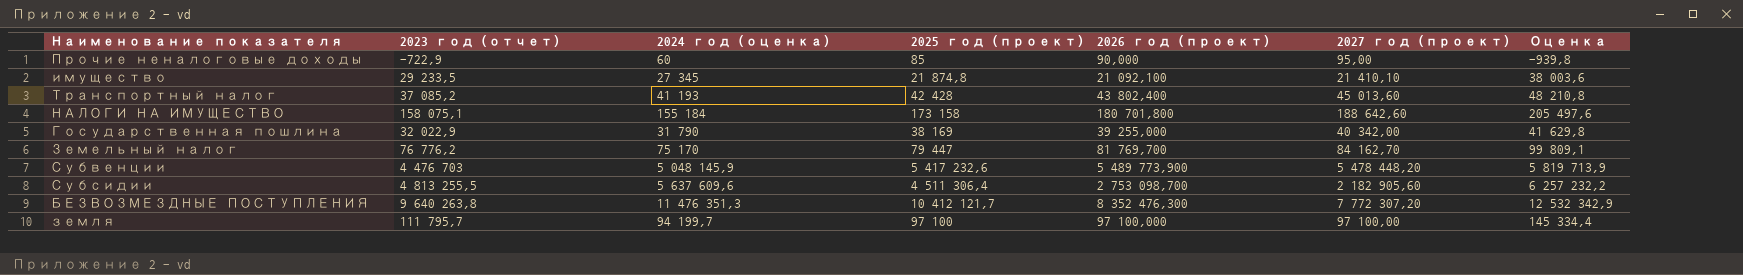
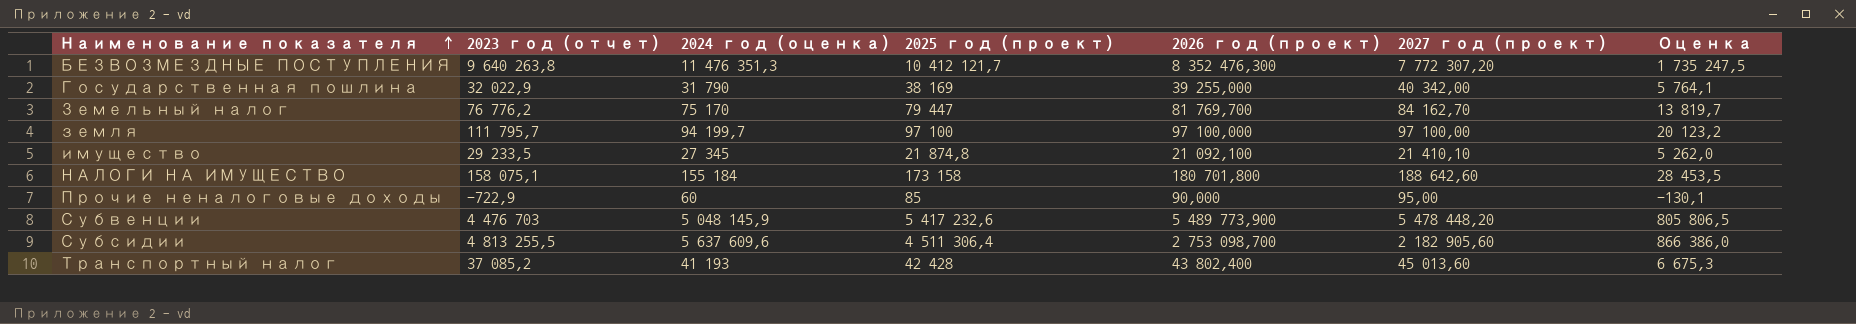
row order: none -> Наименование показателя ascending
column Оценка | formula: [2023 год (отчет)] * 1,3 -> [2023 год (отчет)] * 0,18

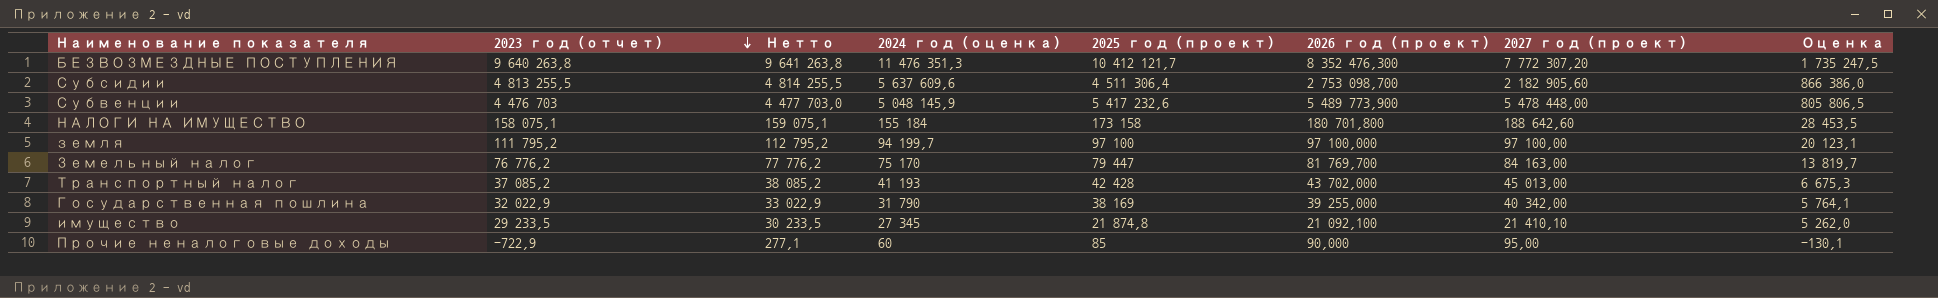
row order: Наименование показателя ascending -> 2023 год (отчет) descending
column Нетто | formula: none -> [2023 год (отчет)] + 1000
Субвенции | 2027 год (проект): 5 478 448,20 -> 5 478 448,00
земля | 2023 год (отчет): 111 795,7 -> 111 795,2
земля | Оценка: 20 123,2 -> 20 123,1
Земельный налог | 2027 год (проект): 84 162,70 -> 84 163,00
Транспортный налог | 2026 год (проект): 43 802,400 -> 43 702,000
Транспортный налог | 2027 год (проект): 45 013,60 -> 45 013,00

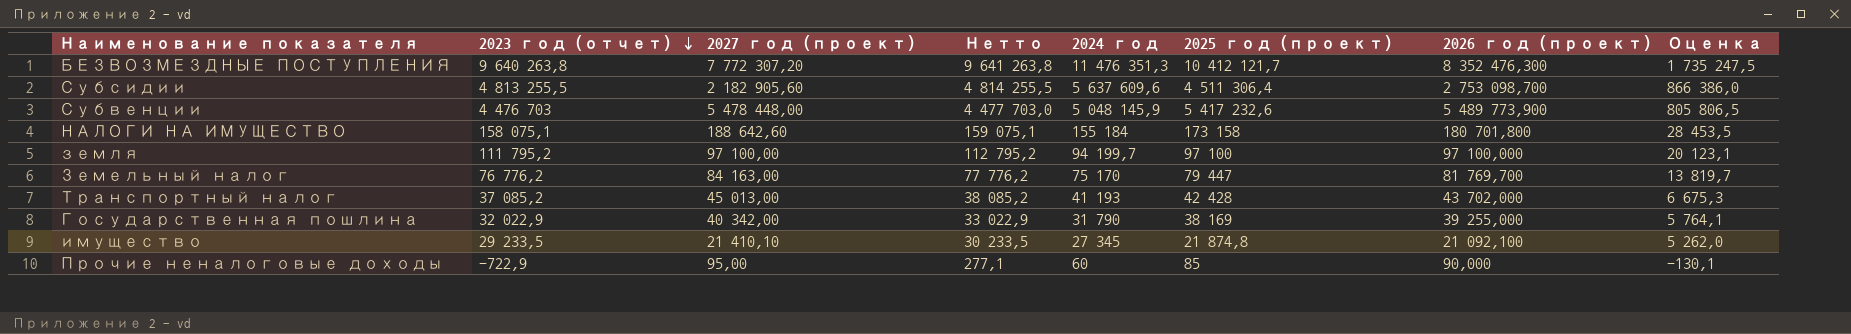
column 2027 год (проект) | position: 7 -> 3
column name: 2024 год (оценка) -> 2024 год

